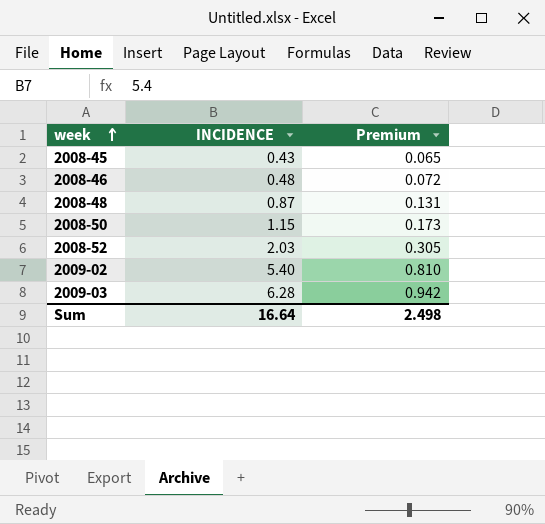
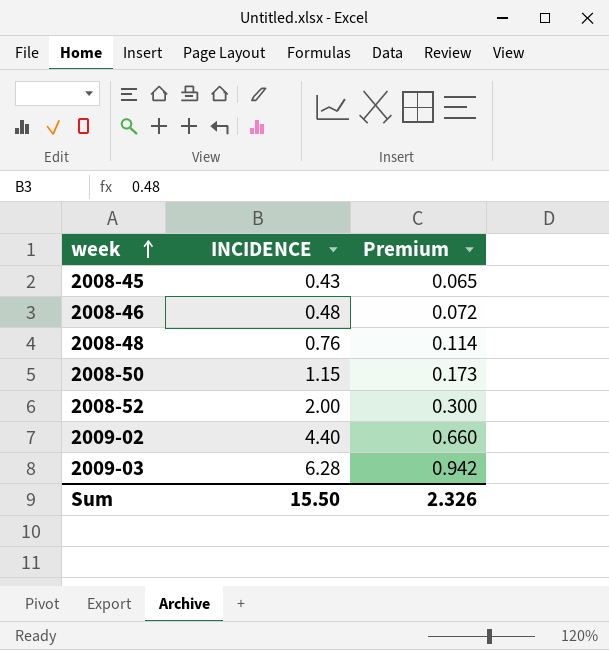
2008-48 | INCIDENCE: 0.87 -> 0.76
2008-48 | Premium: 0.131 -> 0.114
2008-52 | INCIDENCE: 2.03 -> 2.00
2008-52 | Premium: 0.305 -> 0.300
2009-02 | INCIDENCE: 5.40 -> 4.40
2009-02 | Premium: 0.810 -> 0.660
Sum | INCIDENCE: 16.64 -> 15.50
Sum | Premium: 2.498 -> 2.326

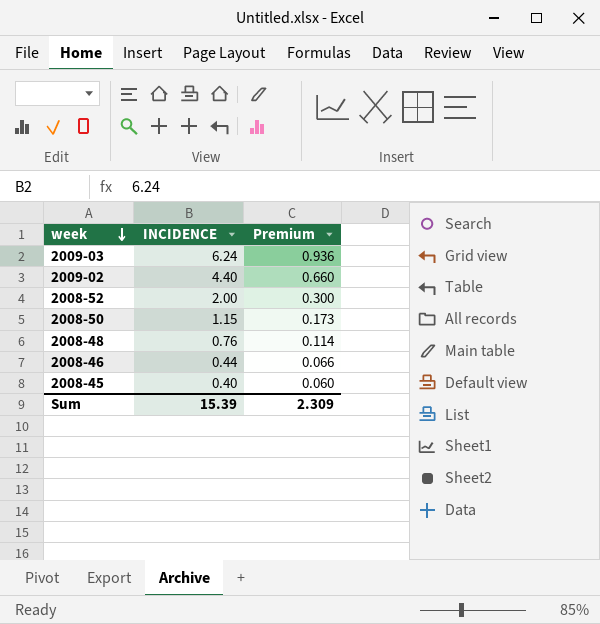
row order: week ascending -> week descending
2009-03 | INCIDENCE: 6.28 -> 6.24
2009-03 | Premium: 0.942 -> 0.936
2008-46 | INCIDENCE: 0.48 -> 0.44
2008-46 | Premium: 0.072 -> 0.066
2008-45 | INCIDENCE: 0.43 -> 0.40
2008-45 | Premium: 0.065 -> 0.060
Sum | INCIDENCE: 15.50 -> 15.39
Sum | Premium: 2.326 -> 2.309

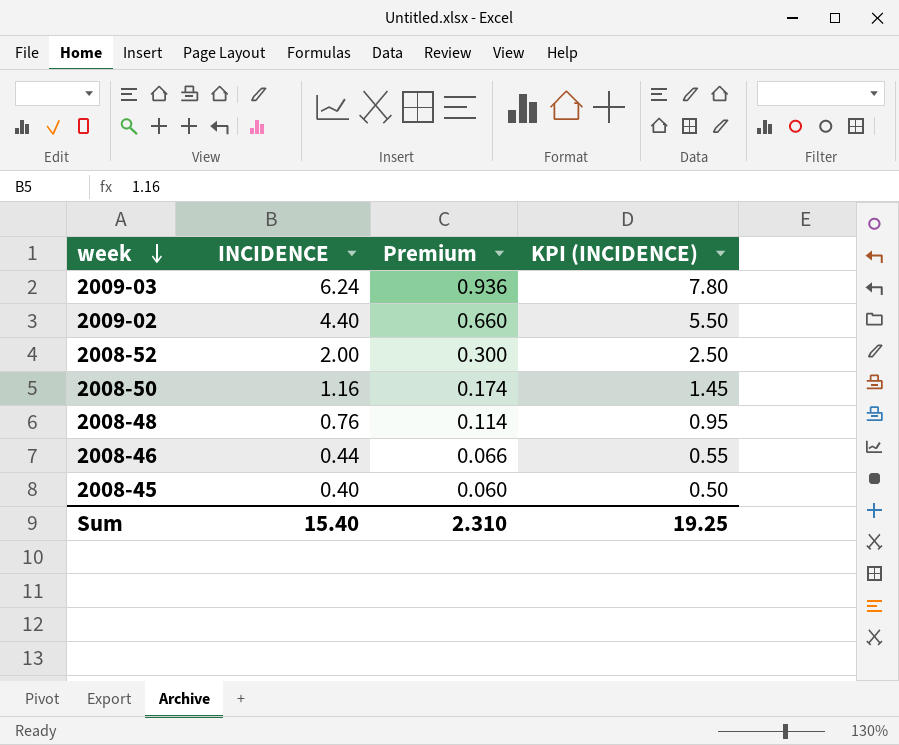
column KPI (INCIDENCE) | formula: none -> [INCIDENCE] * 1.25
2008-50 | INCIDENCE: 1.15 -> 1.16
2008-50 | Premium: 0.173 -> 0.174
Sum | INCIDENCE: 15.39 -> 15.40
Sum | Premium: 2.309 -> 2.310

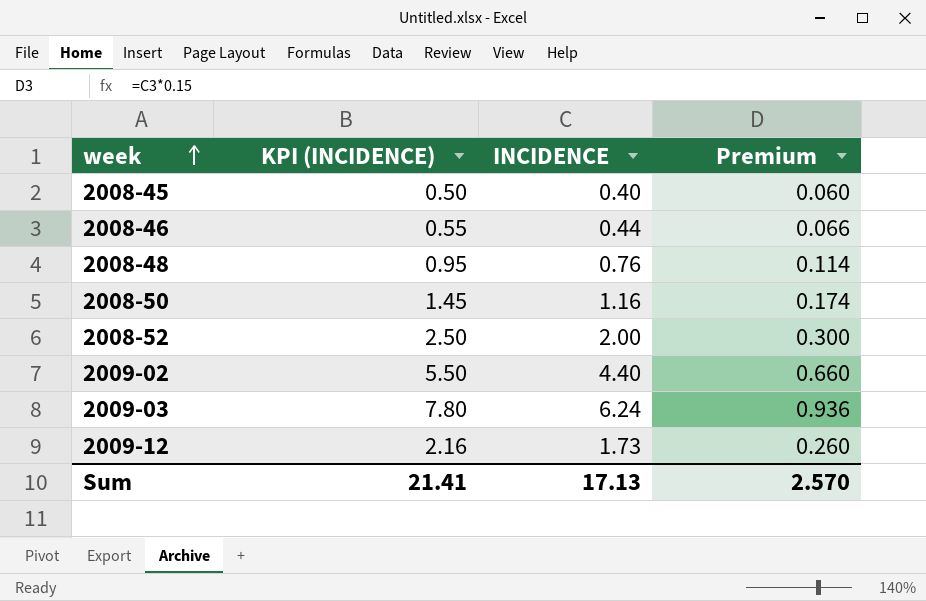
row order: week descending -> week ascending
column KPI (INCIDENCE) | position: 4 -> 2
row 2009-12: none -> 2.16 | 1.73 | 0.260
Sum | KPI (INCIDENCE): 19.25 -> 21.41
Sum | INCIDENCE: 15.40 -> 17.13
Sum | Premium: 2.310 -> 2.570

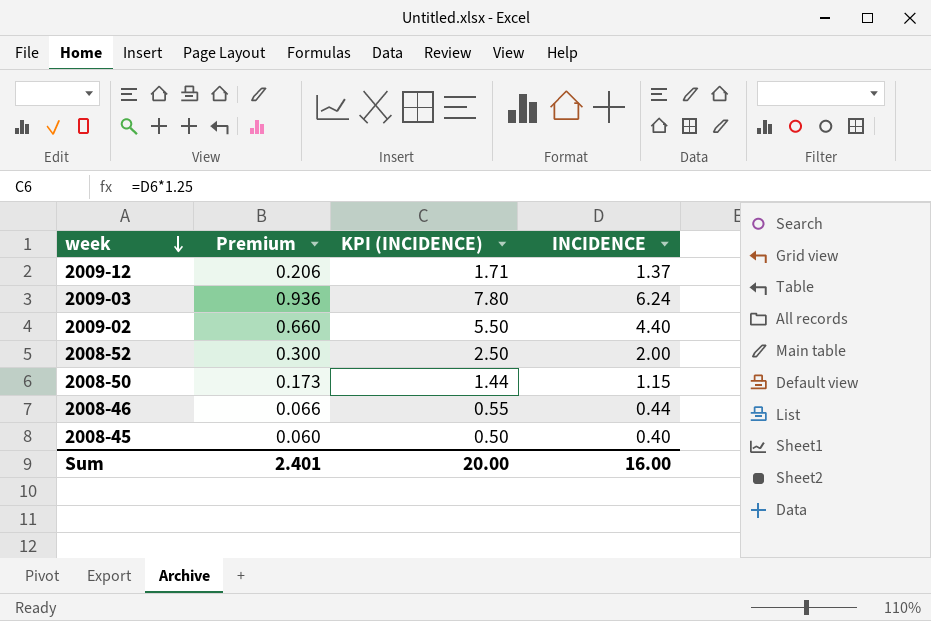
row order: week ascending -> week descending
column Premium | position: 4 -> 2
row 2008-48: 0.95 | 0.76 | 0.114 -> none
2009-12 | Premium: 0.260 -> 0.206
2009-12 | KPI (INCIDENCE): 2.16 -> 1.71
2009-12 | INCIDENCE: 1.73 -> 1.37
2008-50 | Premium: 0.174 -> 0.173
2008-50 | KPI (INCIDENCE): 1.45 -> 1.44
2008-50 | INCIDENCE: 1.16 -> 1.15
Sum | Premium: 2.570 -> 2.401
Sum | KPI (INCIDENCE): 21.41 -> 20.00
Sum | INCIDENCE: 17.13 -> 16.00

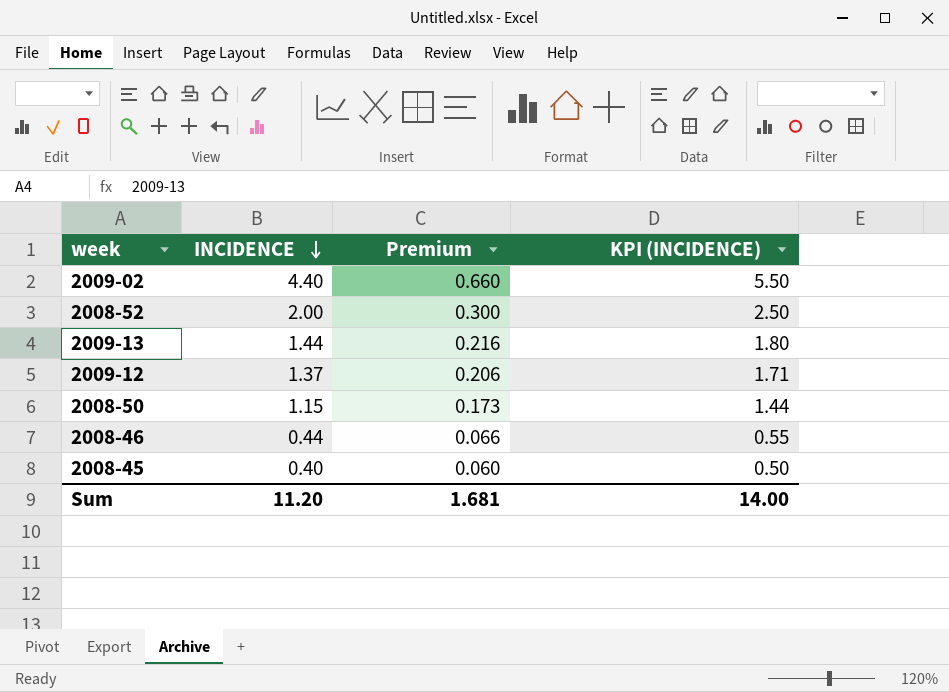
row order: week descending -> INCIDENCE descending
column INCIDENCE | position: 4 -> 2
row 2009-03: 0.936 | 7.80 | 6.24 -> none
row 2009-13: none -> 1.44 | 0.216 | 1.80
Sum | INCIDENCE: 16.00 -> 11.20
Sum | Premium: 2.401 -> 1.681
Sum | KPI (INCIDENCE): 20.00 -> 14.00

